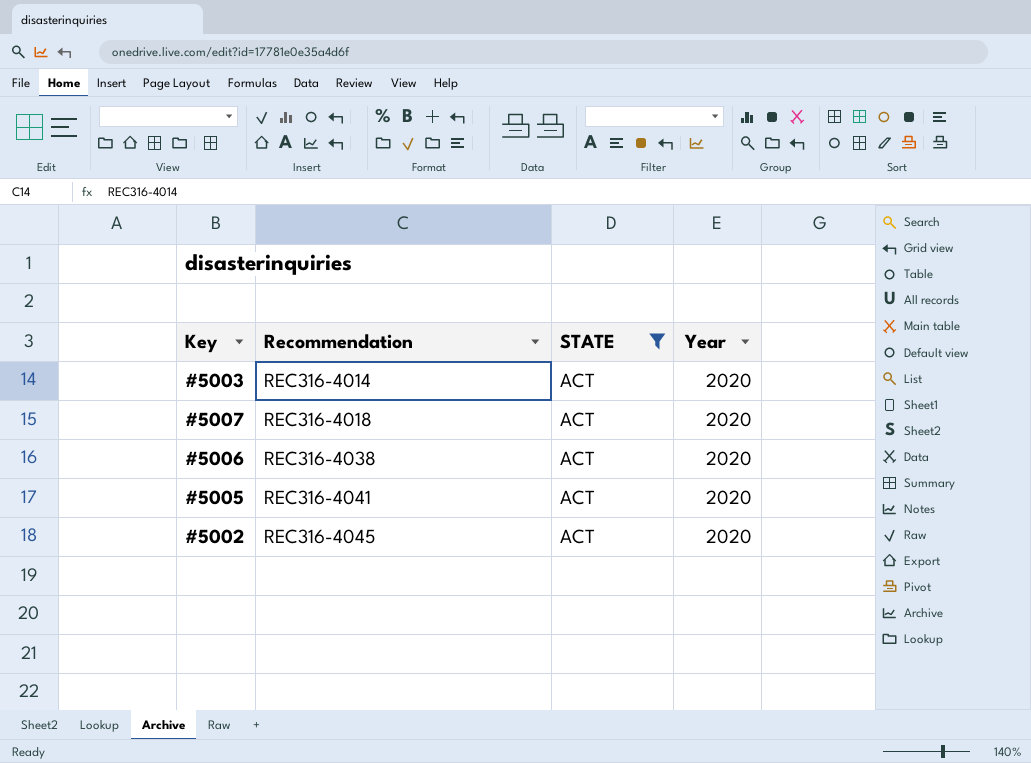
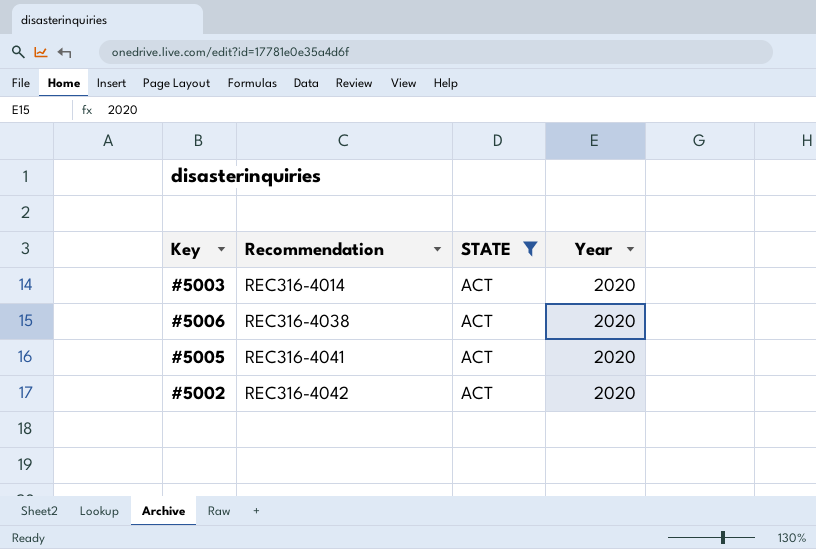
row #5007: REC316-4018 | ACT | 2020 -> none
#5002 | Recommendation: REC316-4045 -> REC316-4042

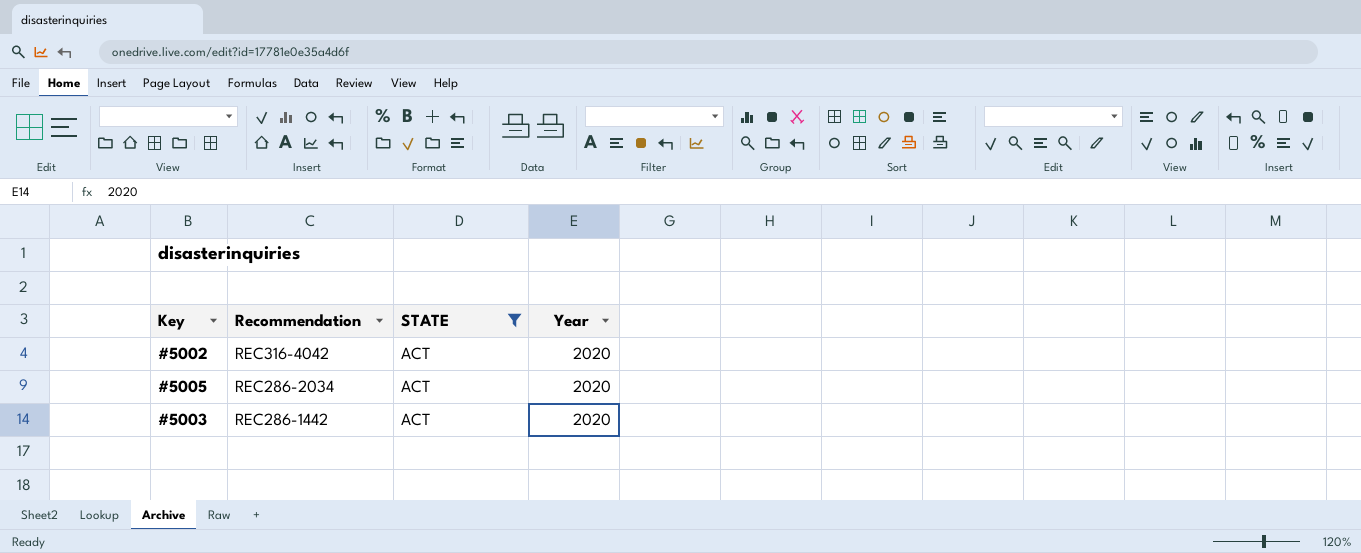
row order: Recommendation ascending -> Recommendation descending
row #5006: REC316-4038 | ACT | 2020 -> none
#5005 | Recommendation: REC316-4041 -> REC286-2034
#5003 | Recommendation: REC316-4014 -> REC286-1442

